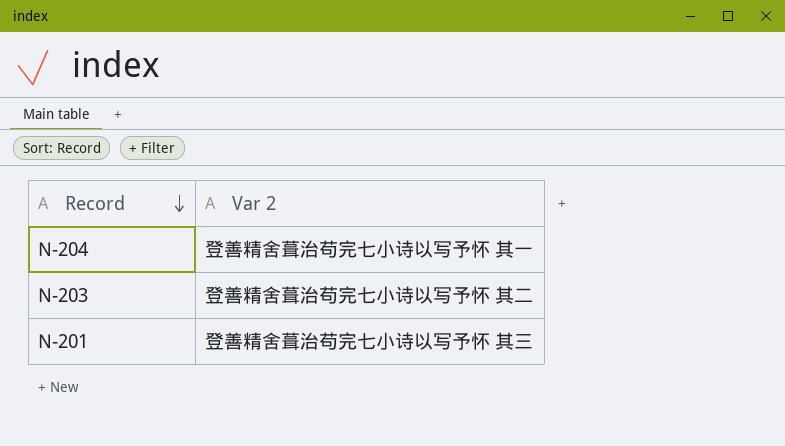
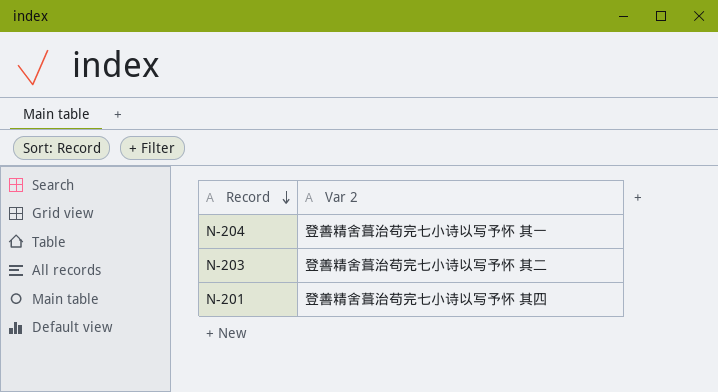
N-201 | Var 2: 登善精舍葺治苟完七小诗以写予怀 其三 -> 登善精舍葺治苟完七小诗以写予怀 其四

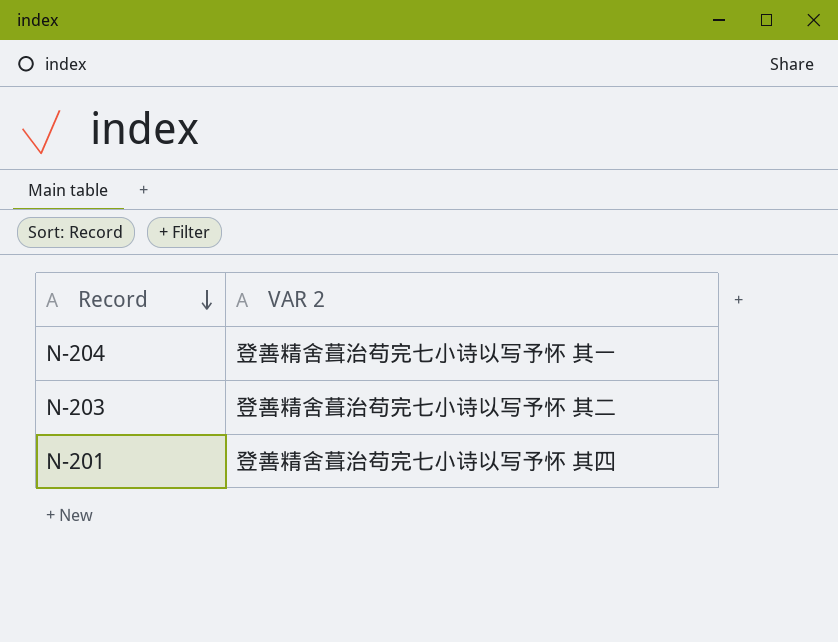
column name: Var 2 -> VAR 2

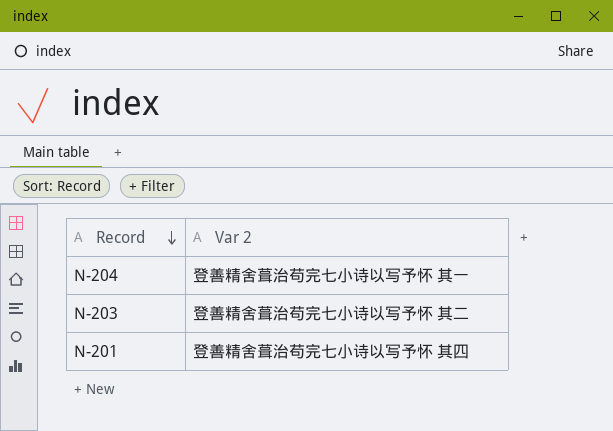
column name: VAR 2 -> Var 2

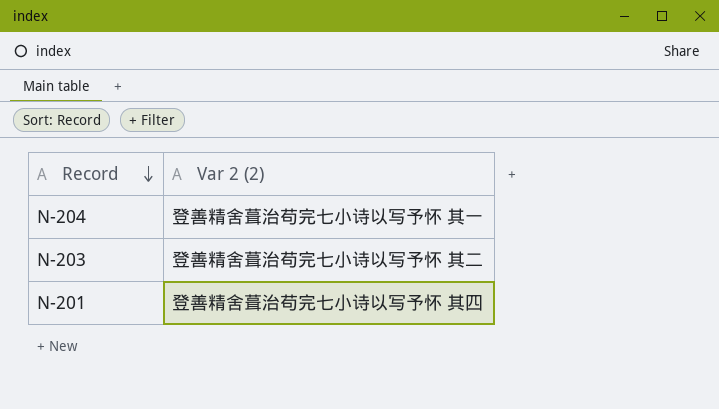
column name: Var 2 -> Var 2 (2)

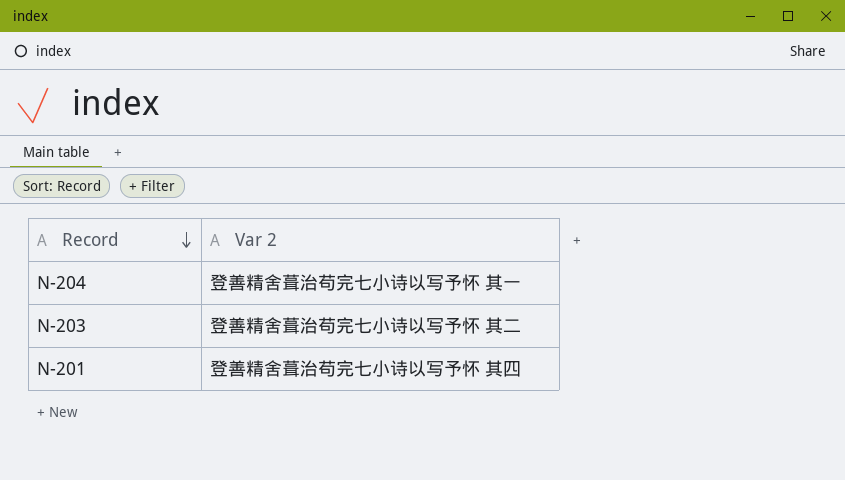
column name: Var 2 (2) -> Var 2

